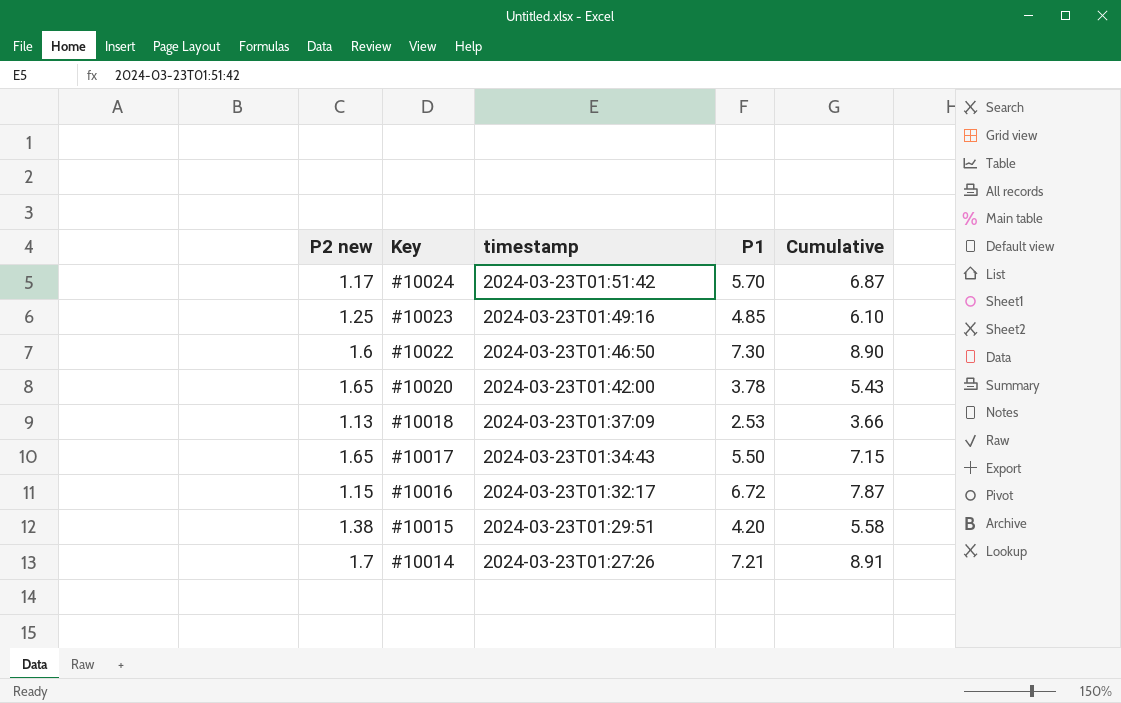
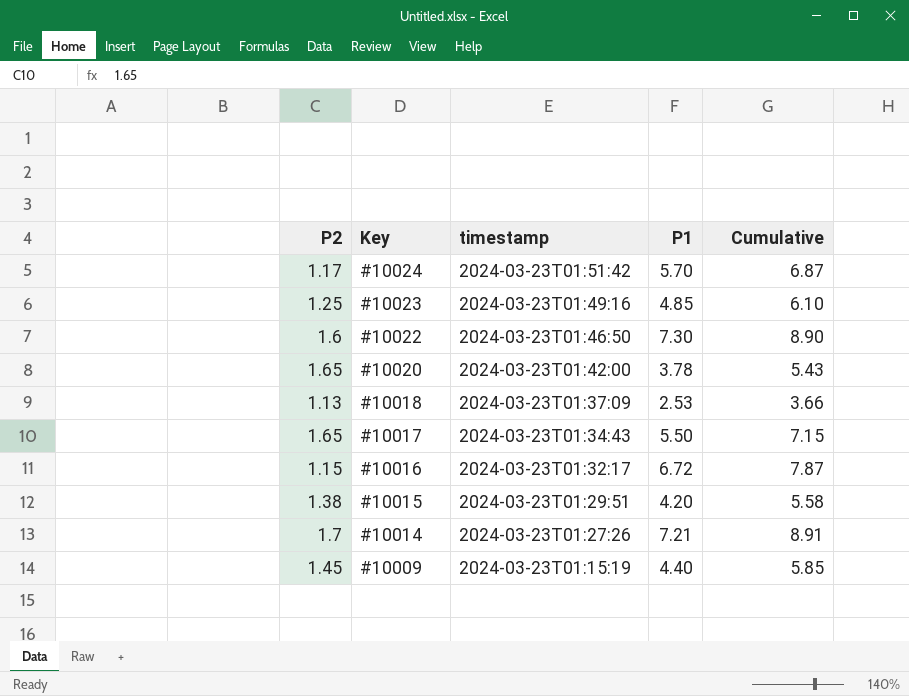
column name: P2 new -> P2
row #10009: none -> 1.45 | 2024-03-23T01:15:19 | 4.40 | 5.85

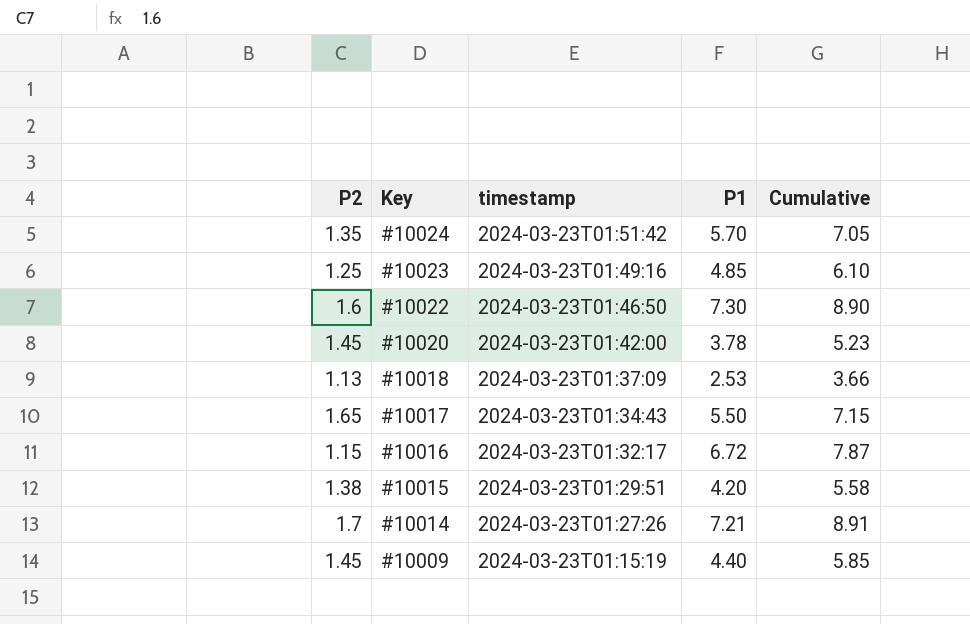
#10024 | P2: 1.17 -> 1.35
#10024 | Cumulative: 6.87 -> 7.05
#10020 | P2: 1.65 -> 1.45
#10020 | Cumulative: 5.43 -> 5.23

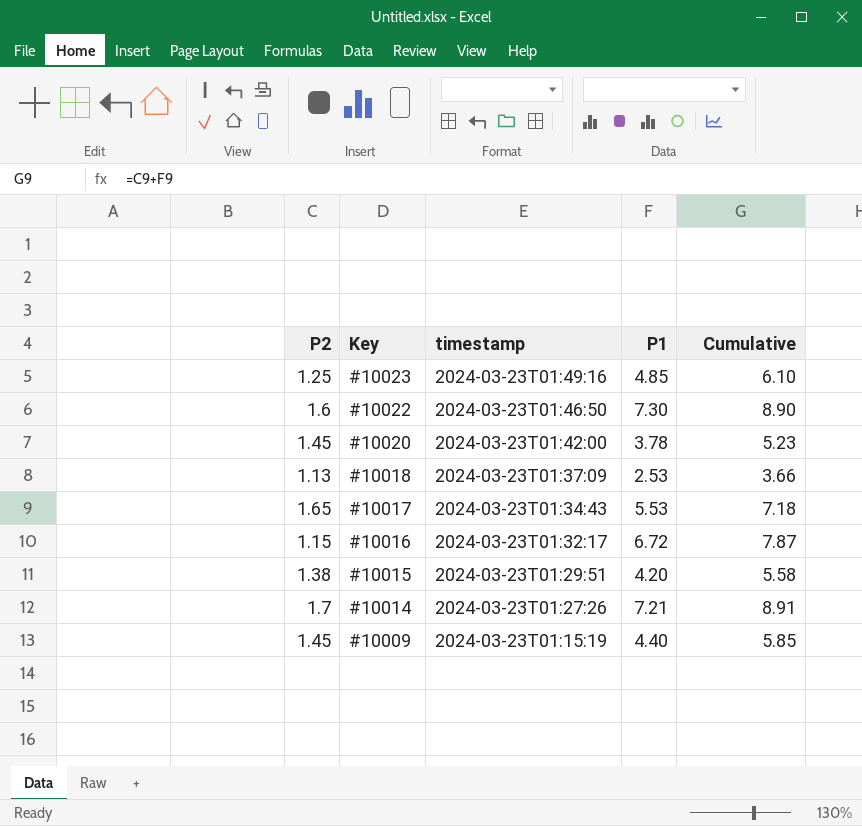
row #10024: 1.35 | 2024-03-23T01:51:42 | 5.70 | 7.05 -> none
#10017 | P1: 5.50 -> 5.53
#10017 | Cumulative: 7.15 -> 7.18

